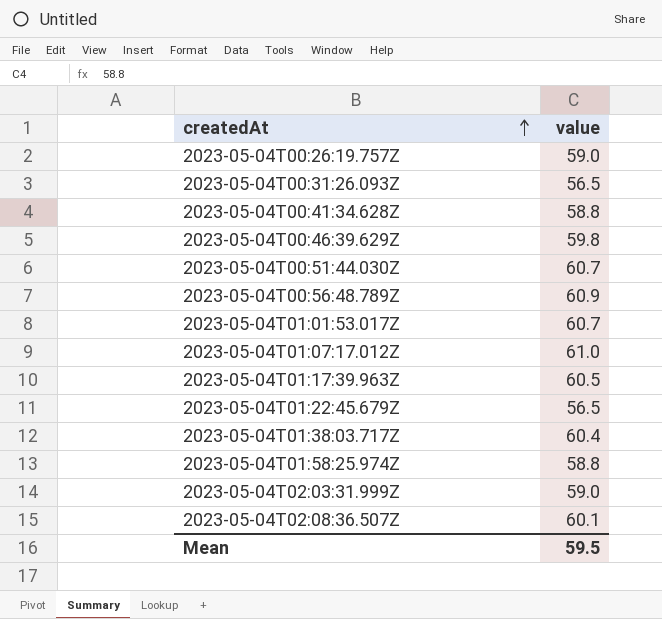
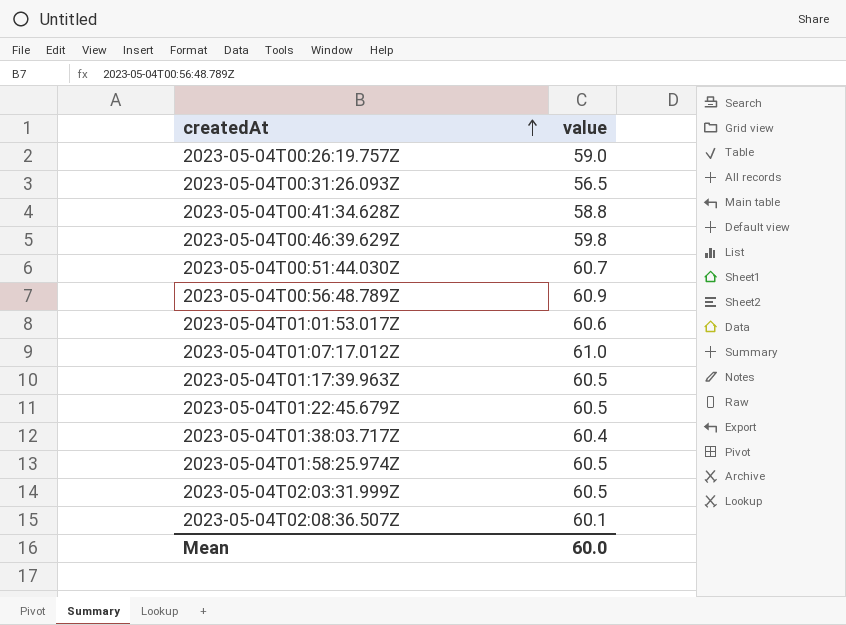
2023-05-04T01:01:53.017Z | value: 60.7 -> 60.6
2023-05-04T01:22:45.679Z | value: 56.5 -> 60.5
2023-05-04T01:58:25.974Z | value: 58.8 -> 60.5
2023-05-04T02:03:31.999Z | value: 59.0 -> 60.5
Mean | value: 59.5 -> 60.0

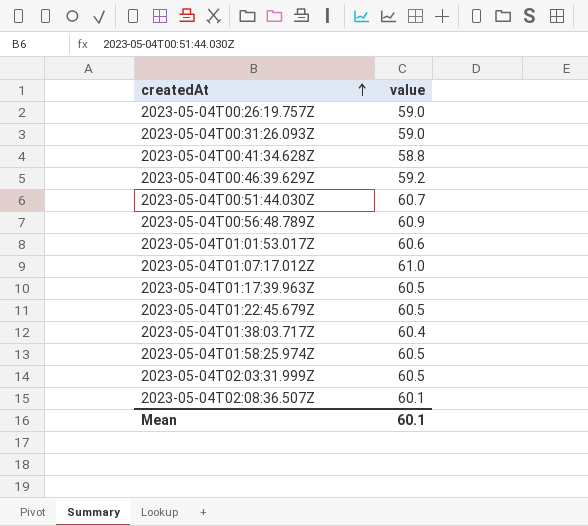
2023-05-04T00:31:26.093Z | value: 56.5 -> 59.0
2023-05-04T00:46:39.629Z | value: 59.8 -> 59.2
Mean | value: 60.0 -> 60.1

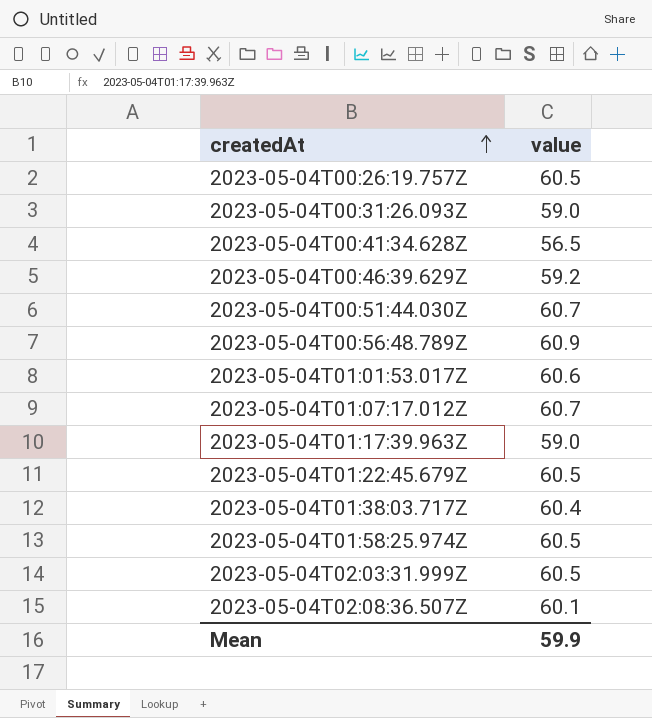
2023-05-04T00:26:19.757Z | value: 59.0 -> 60.5
2023-05-04T00:41:34.628Z | value: 58.8 -> 56.5
2023-05-04T01:07:17.012Z | value: 61.0 -> 60.7
2023-05-04T01:17:39.963Z | value: 60.5 -> 59.0
Mean | value: 60.1 -> 59.9

